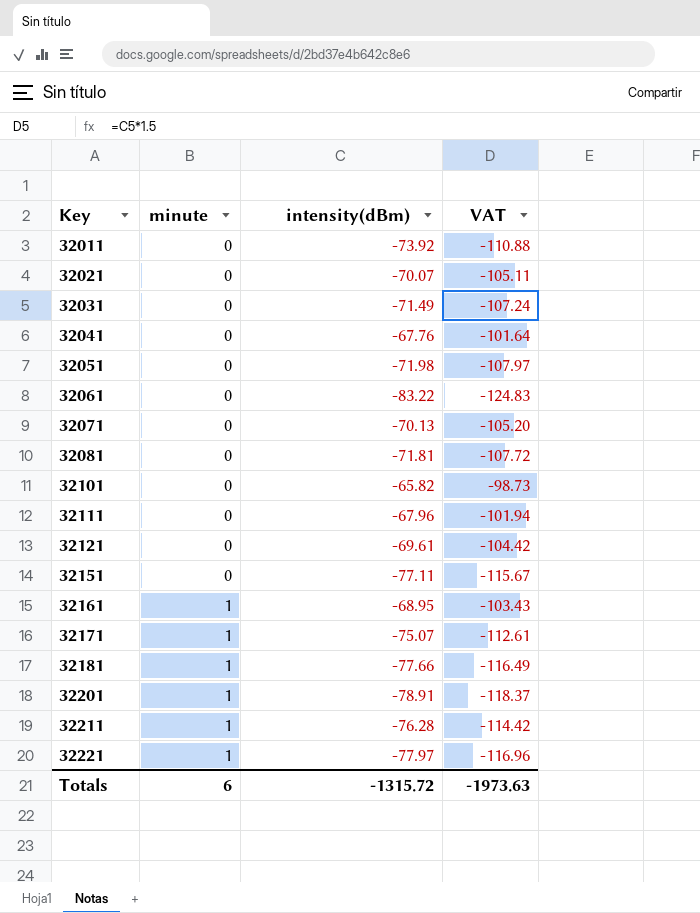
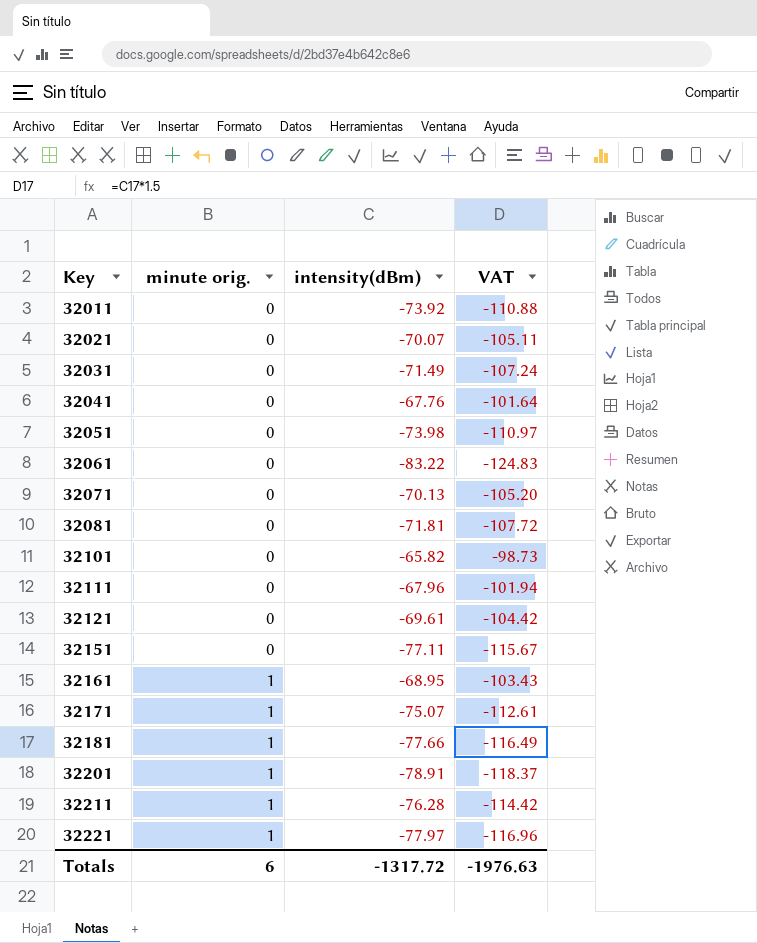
column name: minute -> minute orig.
32051 | intensity(dBm): -71.98 -> -73.98
32051 | VAT: -107.97 -> -110.97
Totals | intensity(dBm): -1315.72 -> -1317.72
Totals | VAT: -1973.63 -> -1976.63

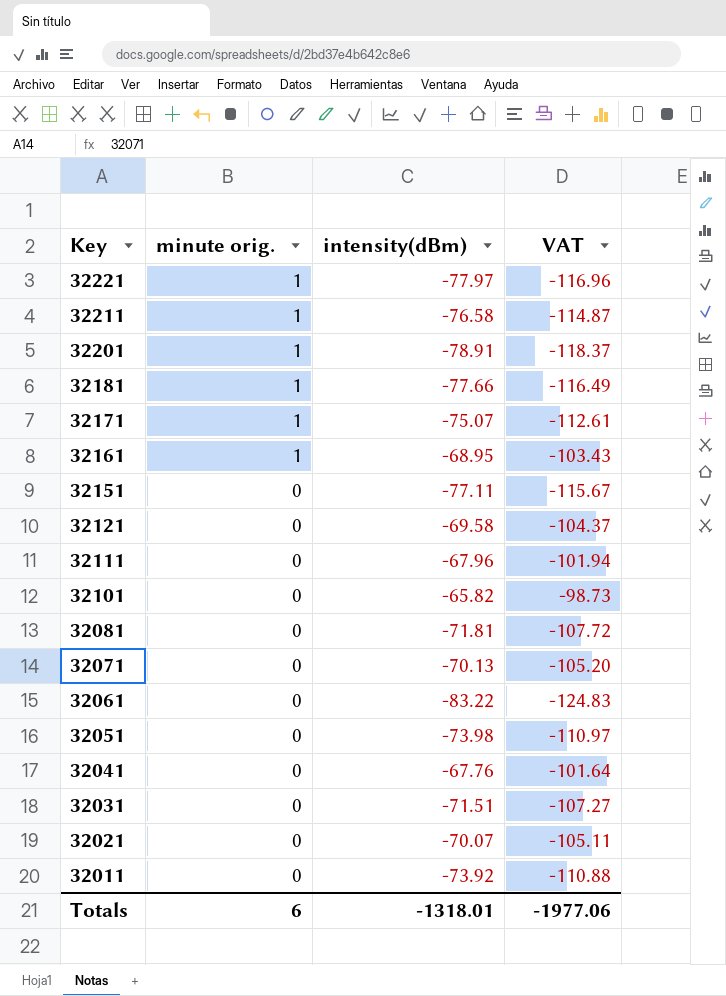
row order: Key ascending -> Key descending
32211 | intensity(dBm): -76.28 -> -76.58
32211 | VAT: -114.42 -> -114.87
32121 | intensity(dBm): -69.61 -> -69.58
32121 | VAT: -104.42 -> -104.37
32031 | intensity(dBm): -71.49 -> -71.51
32031 | VAT: -107.24 -> -107.27
Totals | intensity(dBm): -1317.72 -> -1318.01
Totals | VAT: -1976.63 -> -1977.06

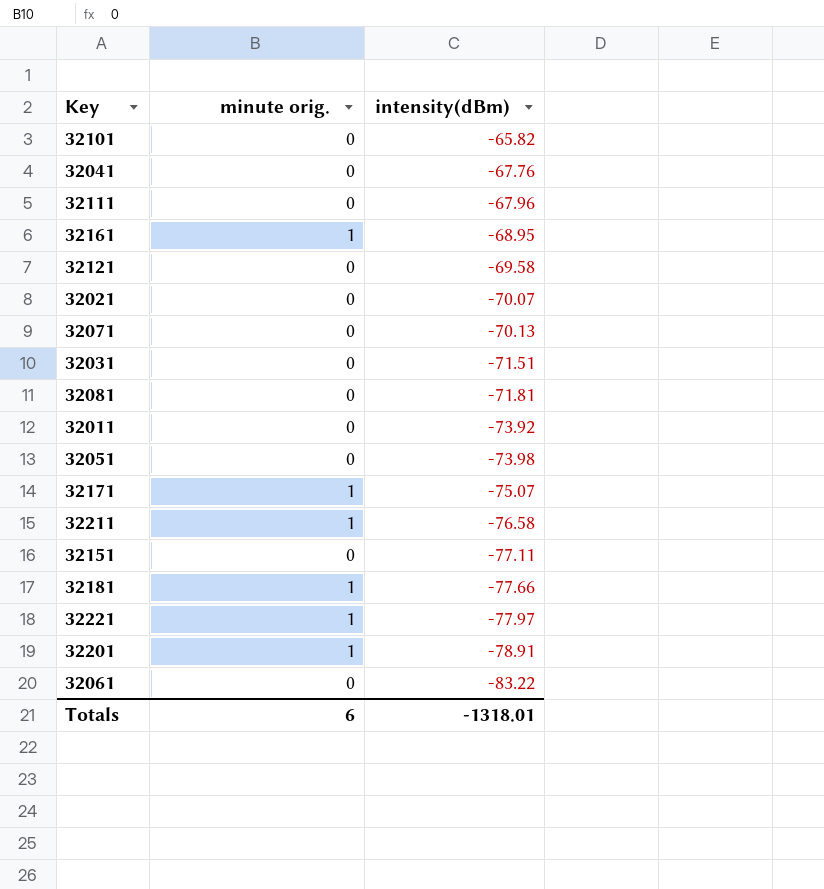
row order: Key descending -> intensity(dBm) descending
column VAT | formula: [intensity(dBm)] * 1.5 -> none

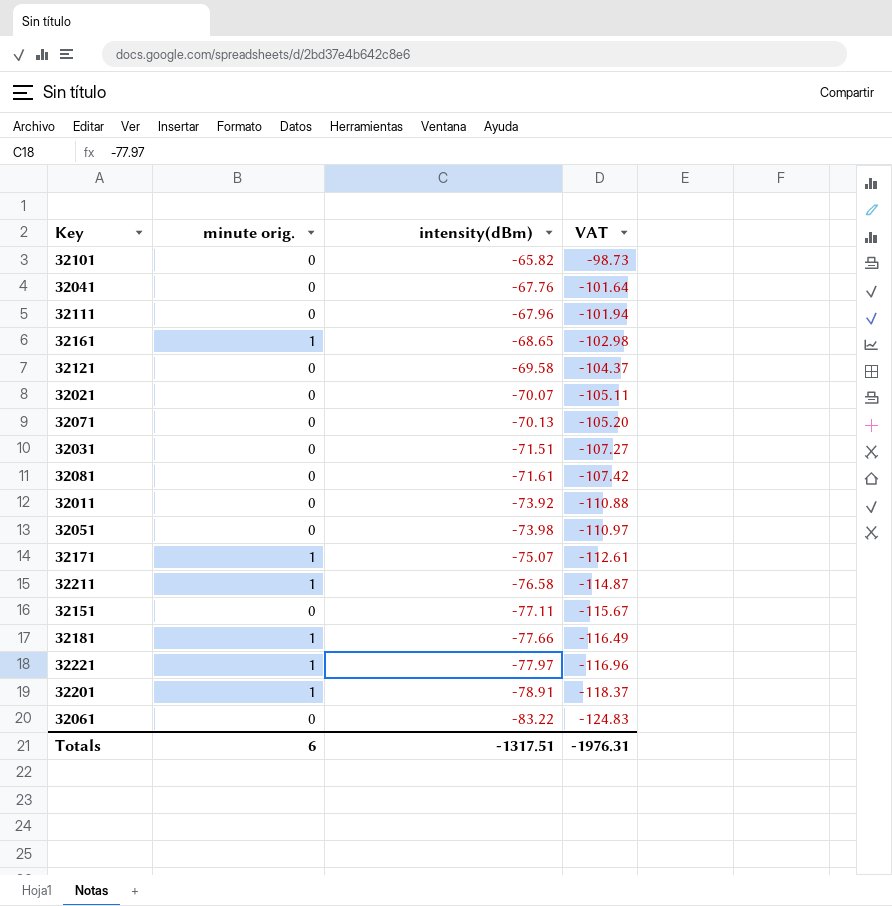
column VAT | formula: none -> [intensity(dBm)] * 1.5
32161 | intensity(dBm): -68.95 -> -68.65
32081 | intensity(dBm): -71.81 -> -71.61
Totals | intensity(dBm): -1318.01 -> -1317.51

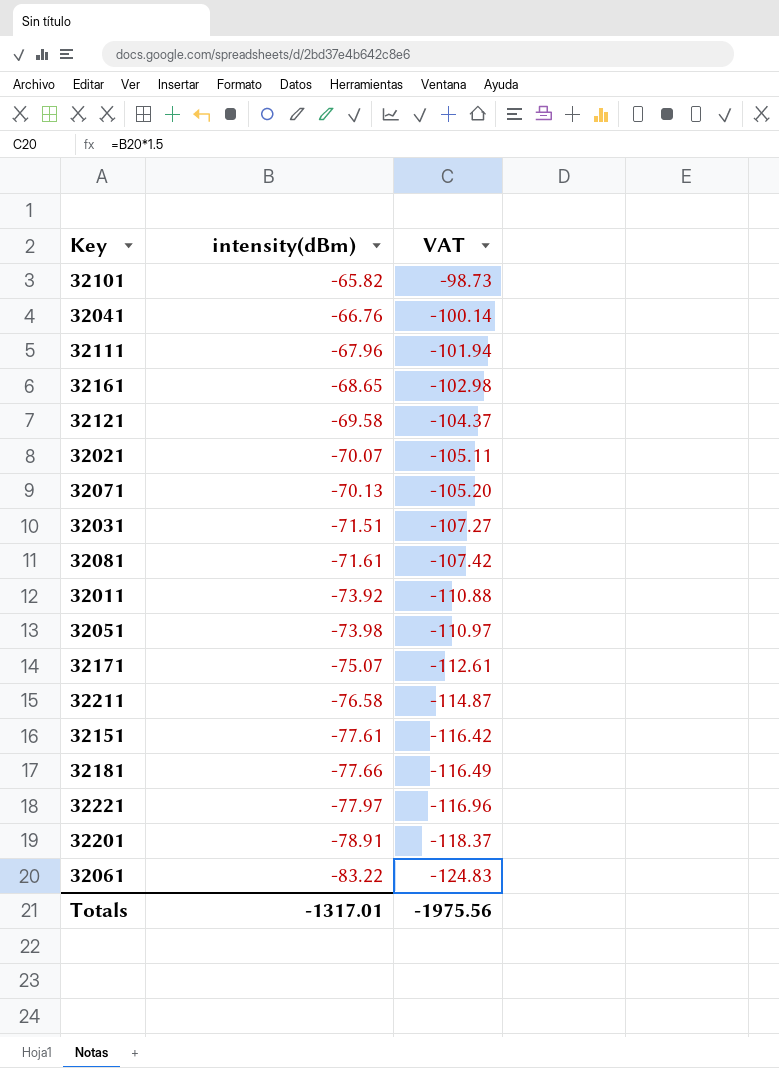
column minute orig. | position: 2 -> none
32041 | intensity(dBm): -67.76 -> -66.76
32041 | VAT: -101.64 -> -100.14
32151 | intensity(dBm): -77.11 -> -77.61
32151 | VAT: -115.67 -> -116.42
Totals | intensity(dBm): -1317.51 -> -1317.01
Totals | VAT: -1976.31 -> -1975.56

